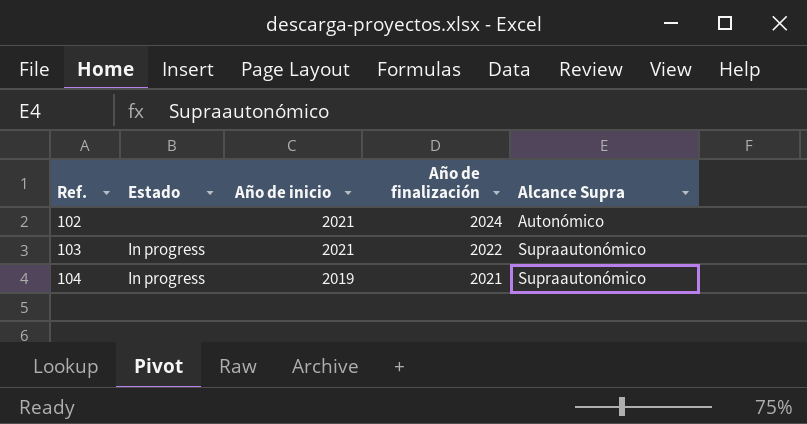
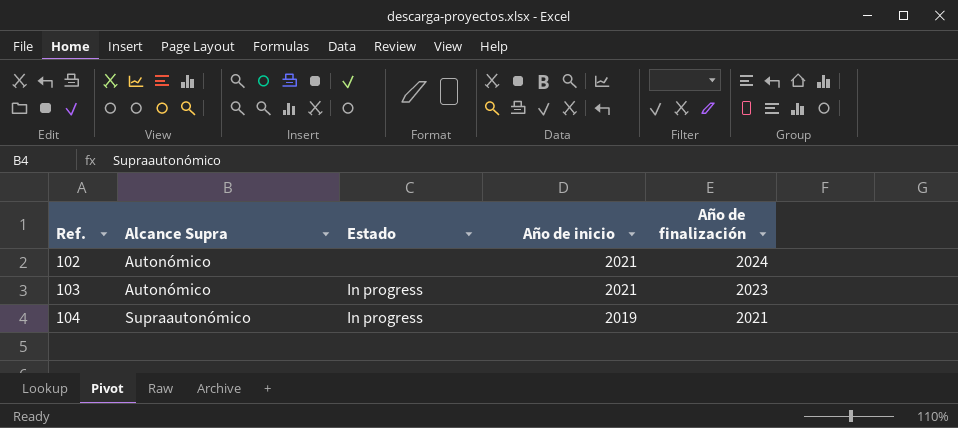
column Alcance Supra | position: 5 -> 2
103 | Alcance Supra: Supraautonómico -> Autonómico
103 | Año de finalización: 2022 -> 2023

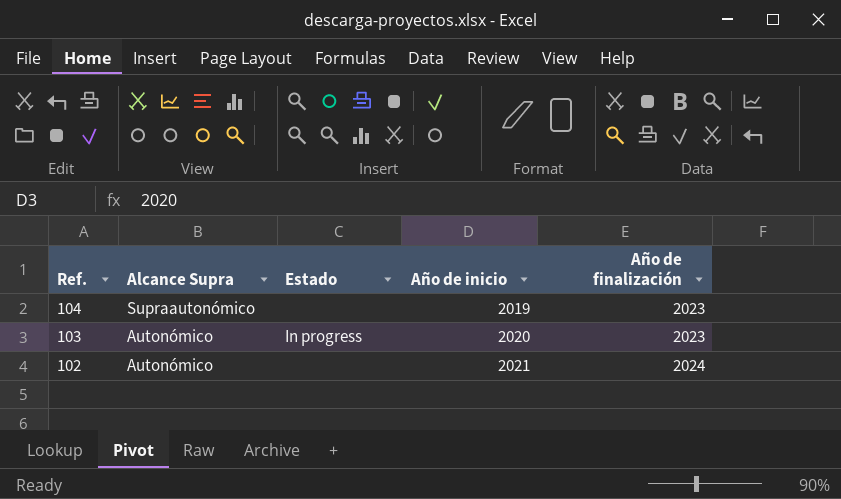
row order: Ref. ascending -> Ref. descending
104 | Estado: In progress -> none
104 | Año de finalización: 2021 -> 2023
103 | Año de inicio: 2021 -> 2020

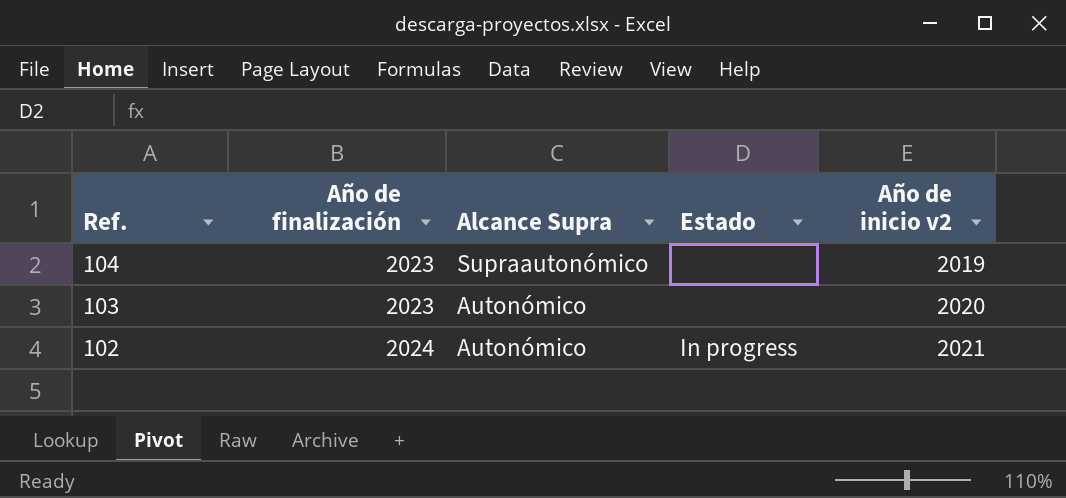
column Año de finalización | position: 5 -> 2
column name: Año de inicio -> Año de inicio v2
103 | Estado: In progress -> none
102 | Estado: none -> In progress

